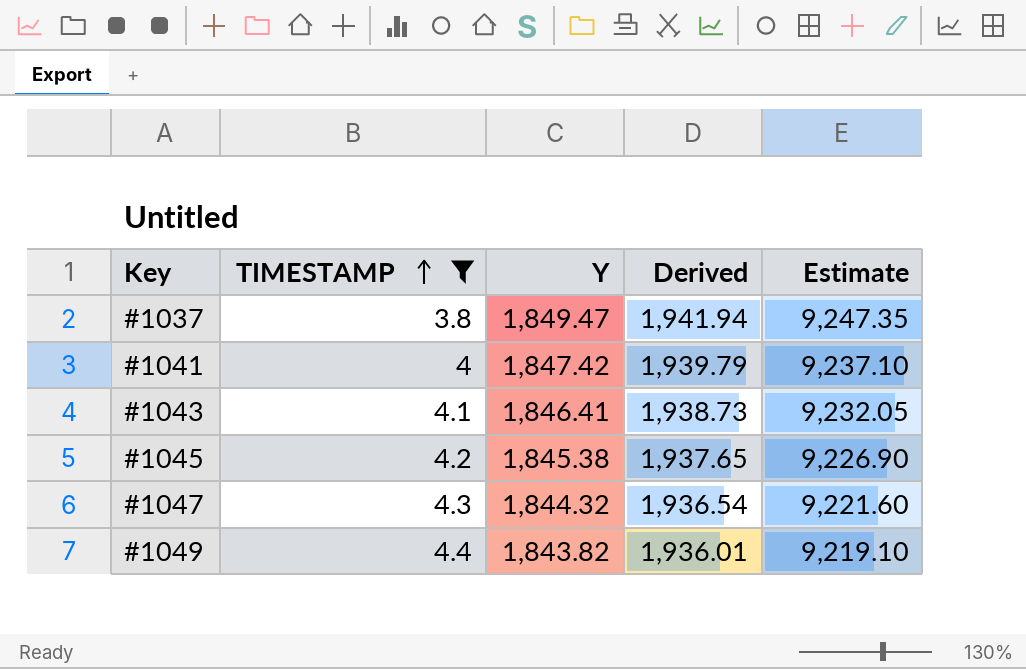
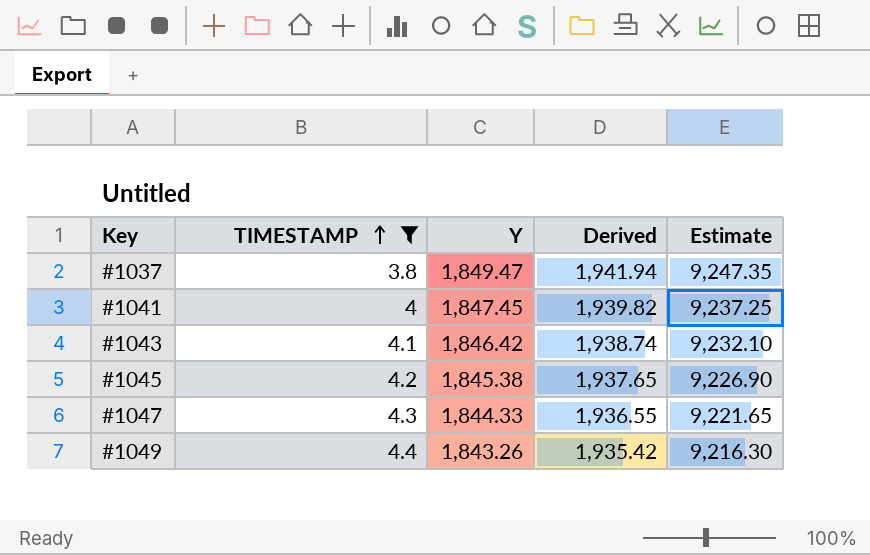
#1041 | Y: 1,847.42 -> 1,847.45
#1041 | Derived: 1,939.79 -> 1,939.82
#1041 | Estimate: 9,237.10 -> 9,237.25
#1043 | Y: 1,846.41 -> 1,846.42
#1043 | Derived: 1,938.73 -> 1,938.74
#1043 | Estimate: 9,232.05 -> 9,232.10
#1047 | Y: 1,844.32 -> 1,844.33
#1047 | Derived: 1,936.54 -> 1,936.55
#1047 | Estimate: 9,221.60 -> 9,221.65
#1049 | Y: 1,843.82 -> 1,843.26
#1049 | Derived: 1,936.01 -> 1,935.42
#1049 | Estimate: 9,219.10 -> 9,216.30

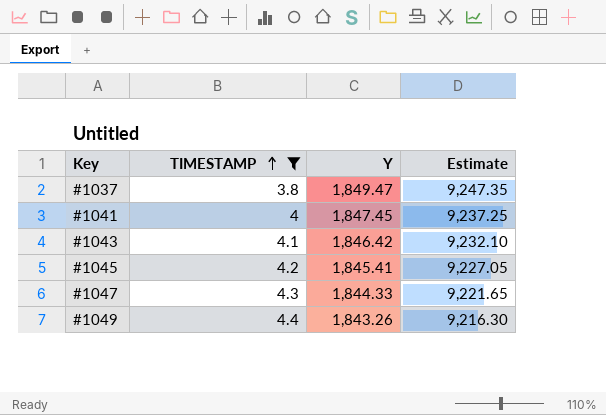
column Derived | formula: [Y] * 1.05 -> none
#1045 | Y: 1,845.38 -> 1,845.41
#1045 | Estimate: 9,226.90 -> 9,227.05

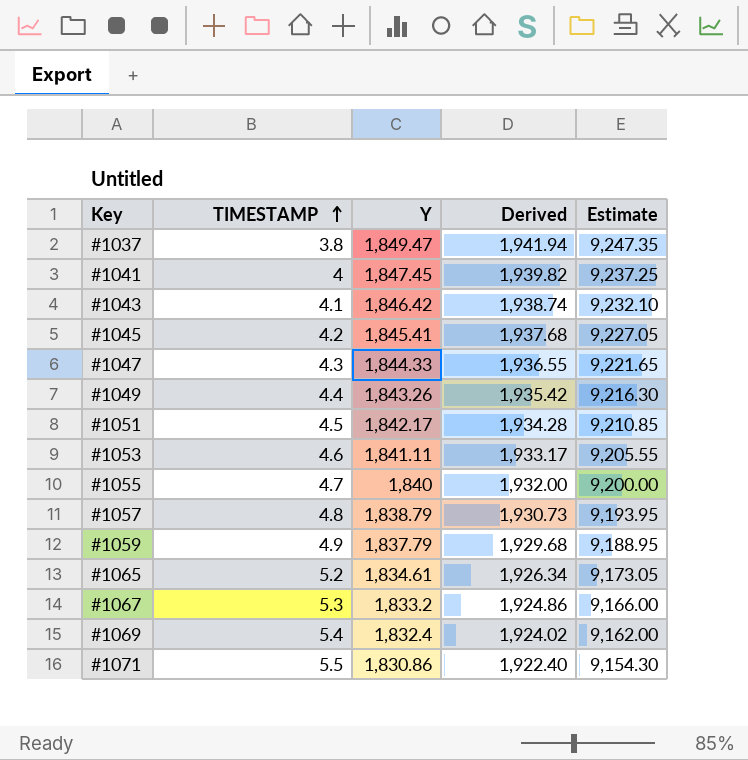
filter: TIMESTAMP <= 4.4 -> none
column Derived | formula: none -> [Y] * 1.05

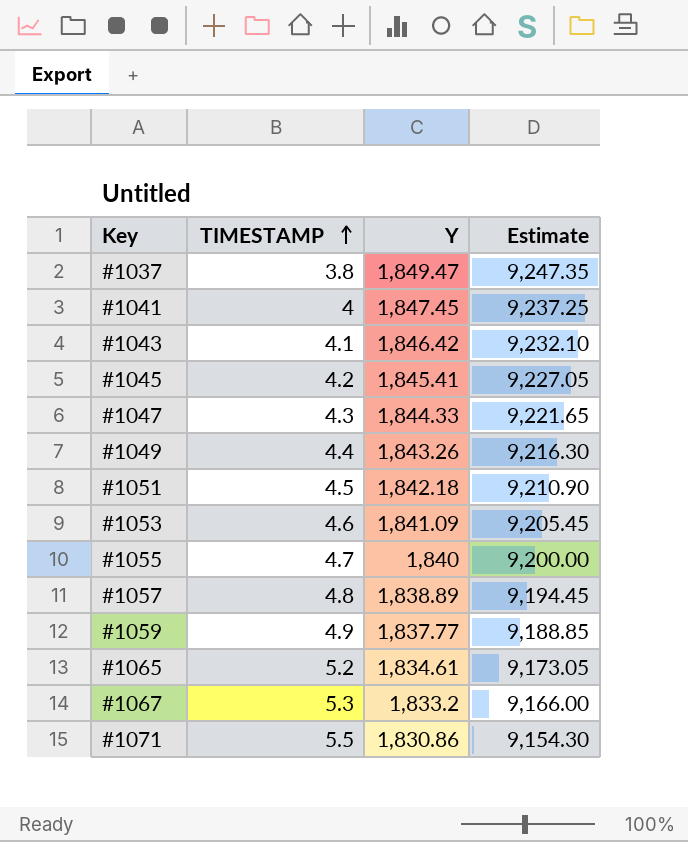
column Derived | formula: [Y] * 1.05 -> none
row #1069: 5.4 | 1,832.4 | 1,924.02 | 9,162.00 -> none
#1051 | Y: 1,842.17 -> 1,842.18
#1051 | Estimate: 9,210.85 -> 9,210.90
#1053 | Y: 1,841.11 -> 1,841.09
#1053 | Estimate: 9,205.55 -> 9,205.45
#1057 | Y: 1,838.79 -> 1,838.89
#1057 | Estimate: 9,193.95 -> 9,194.45
#1059 | Y: 1,837.79 -> 1,837.77
#1059 | Estimate: 9,188.95 -> 9,188.85

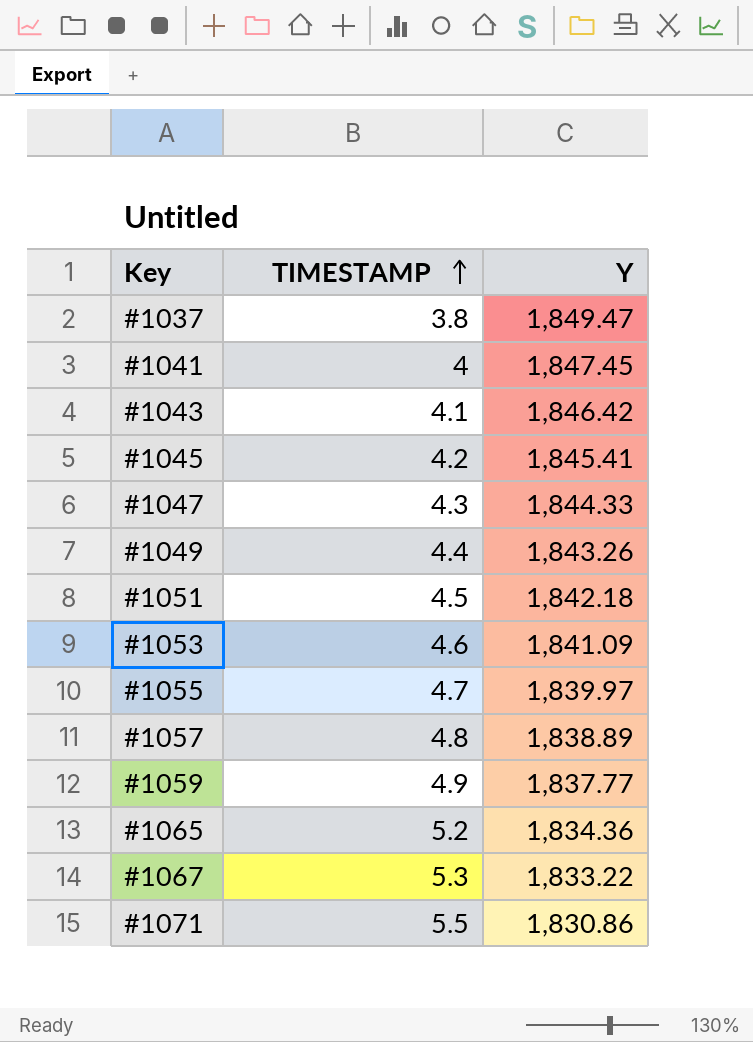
column Estimate | formula: [Y] * 5 -> none
#1055 | Y: 1,840 -> 1,839.97
#1065 | Y: 1,834.61 -> 1,834.36
#1067 | Y: 1,833.2 -> 1,833.22

